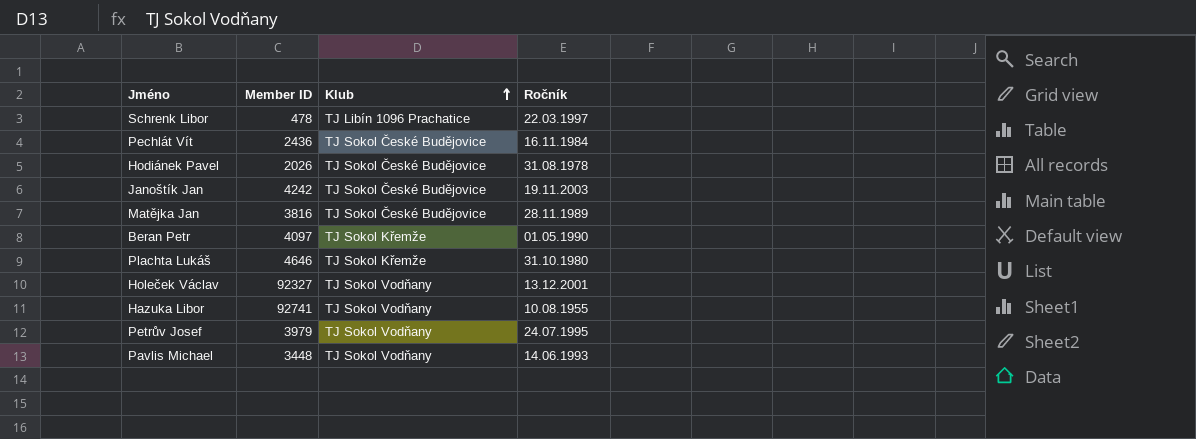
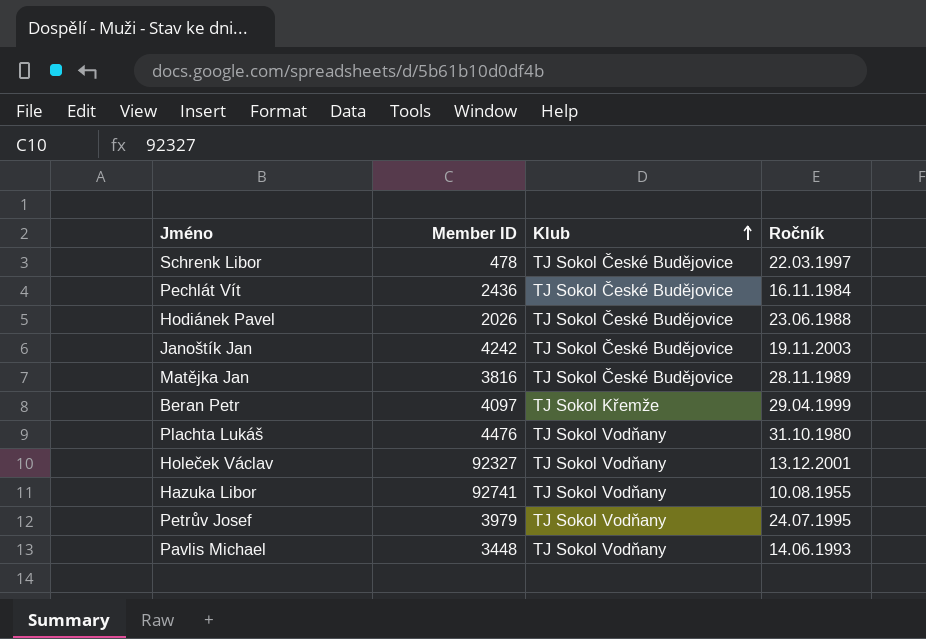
Schrenk Libor | Klub: TJ Libín 1096 Prachatice -> TJ Sokol České Budějovice
Hodiánek Pavel | Ročník: 31.08.1978 -> 23.06.1988
Beran Petr | Ročník: 01.05.1990 -> 29.04.1999
Plachta Lukáš | Member ID: 4646 -> 4476
Plachta Lukáš | Klub: TJ Sokol Křemže -> TJ Sokol Vodňany

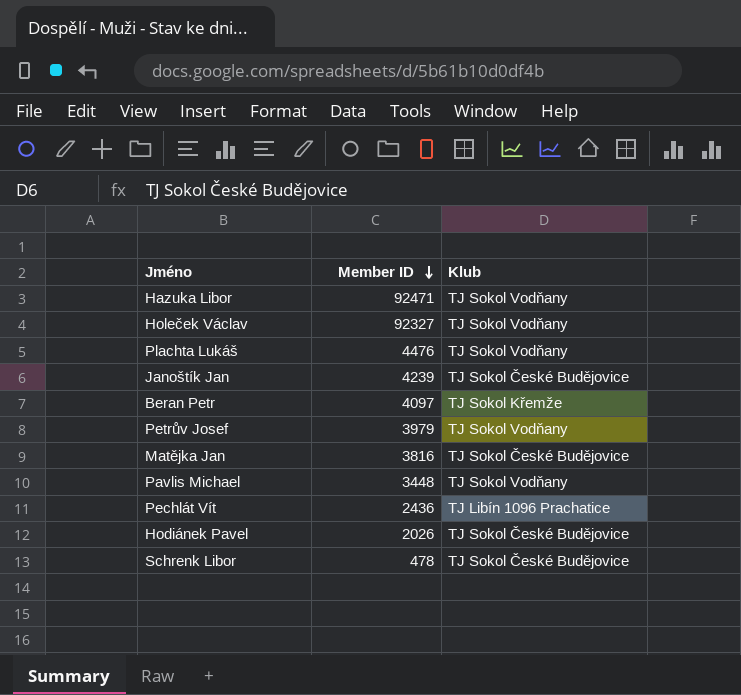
row order: Klub ascending -> Member ID descending
column Ročník | position: 4 -> none
Hazuka Libor | Member ID: 92741 -> 92471
Janoštík Jan | Member ID: 4242 -> 4239
Pechlát Vít | Klub: TJ Sokol České Budějovice -> TJ Libín 1096 Prachatice

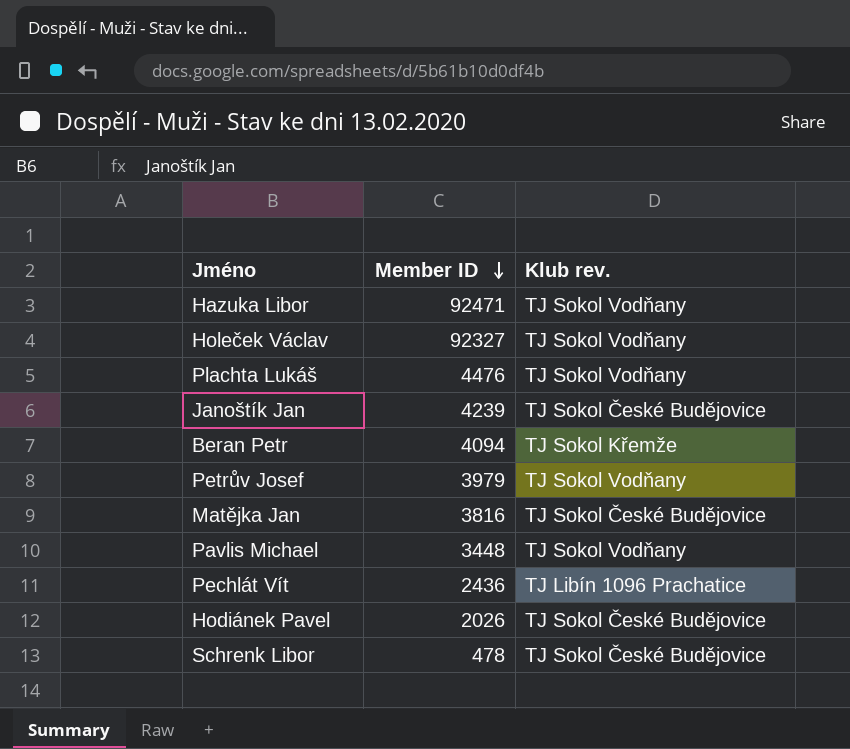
column name: Klub -> Klub rev.
Beran Petr | Member ID: 4097 -> 4094

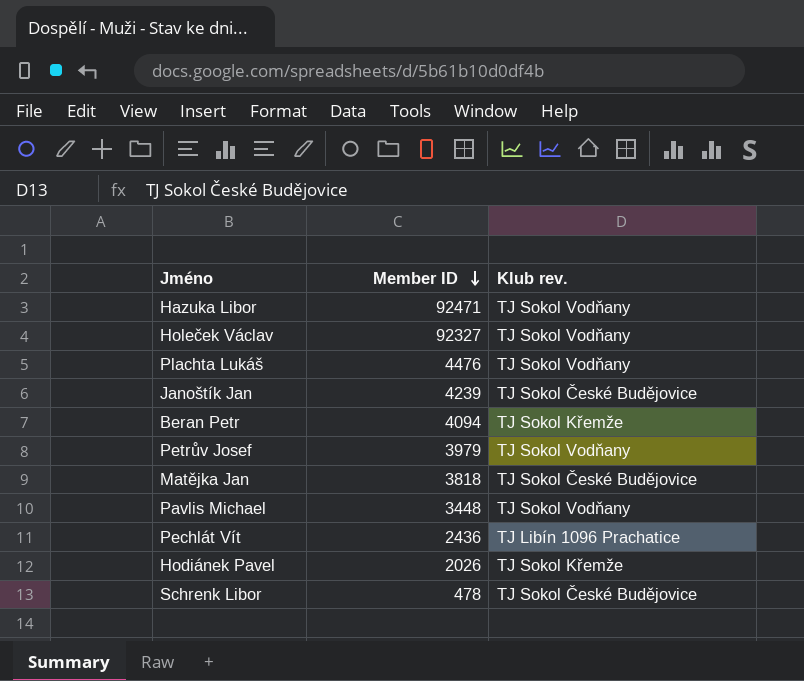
Matějka Jan | Member ID: 3816 -> 3818
Hodiánek Pavel | Klub rev.: TJ Sokol České Budějovice -> TJ Sokol Křemže

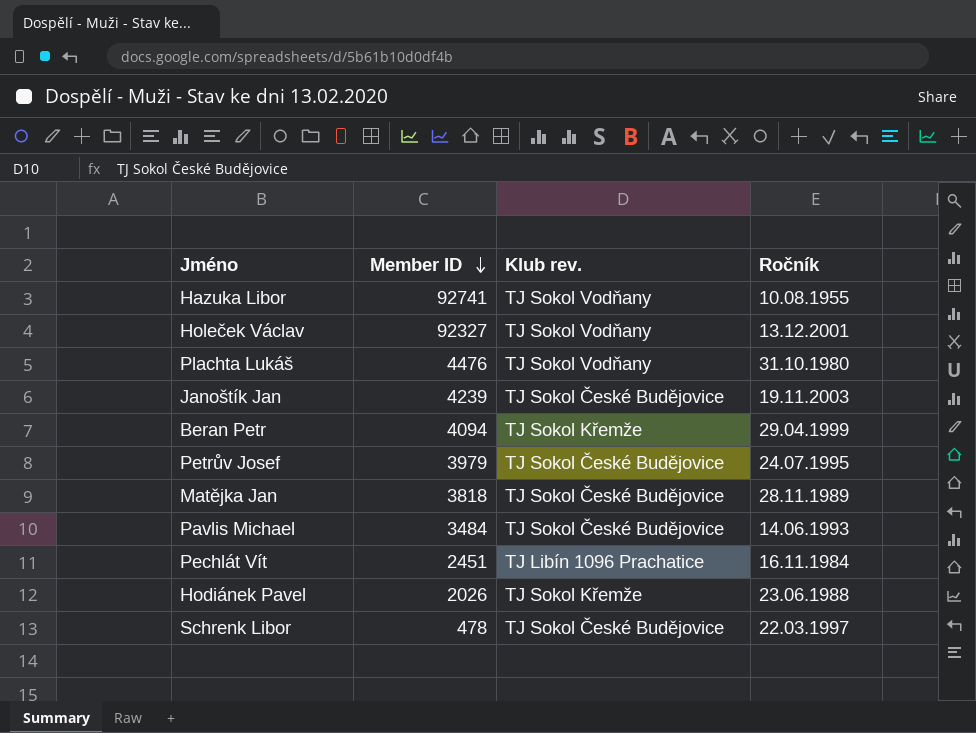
column Ročník | position: none -> 4
Hazuka Libor | Member ID: 92471 -> 92741
Petrův Josef | Klub rev.: TJ Sokol Vodňany -> TJ Sokol České Budějovice
Pavlis Michael | Member ID: 3448 -> 3484
Pavlis Michael | Klub rev.: TJ Sokol Vodňany -> TJ Sokol České Budějovice
Pechlát Vít | Member ID: 2436 -> 2451

